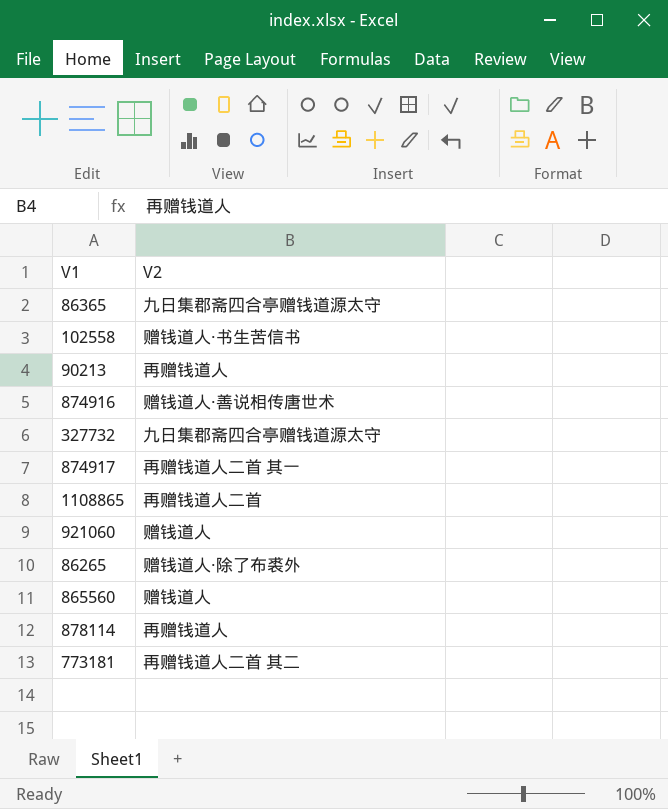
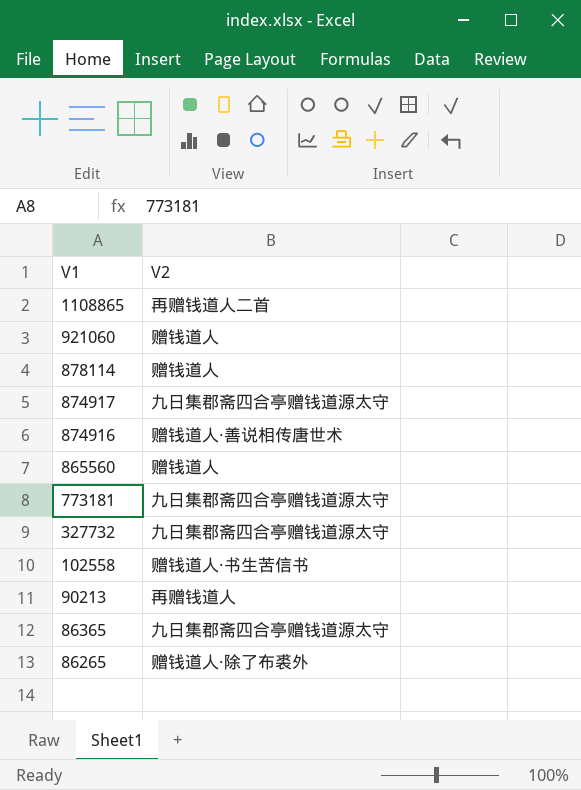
row order: none -> V1 descending
878114 | V2: 再赠钱道人 -> 赠钱道人
874917 | V2: 再赠钱道人二首 其一 -> 九日集郡斋四合亭赠钱道源太守
773181 | V2: 再赠钱道人二首 其二 -> 九日集郡斋四合亭赠钱道源太守

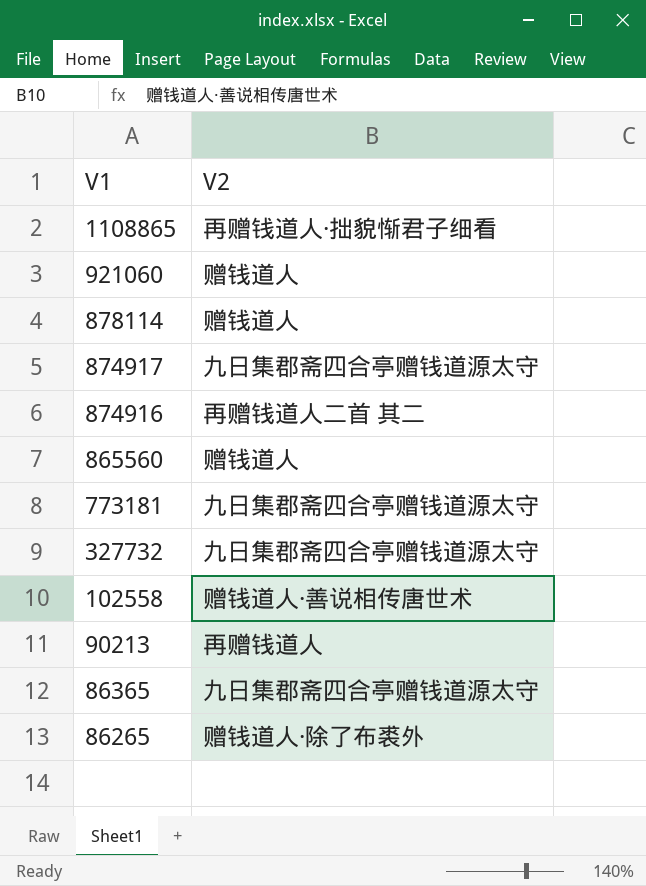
1108865 | V2: 再赠钱道人二首 -> 再赠钱道人·拙貌惭君子细看
874916 | V2: 赠钱道人·善说相传唐世术 -> 再赠钱道人二首 其二
102558 | V2: 赠钱道人·书生苦信书 -> 赠钱道人·善说相传唐世术

